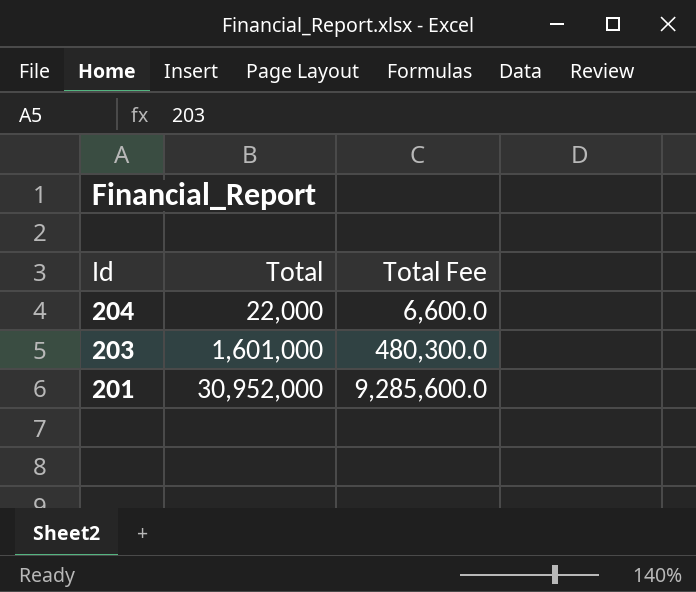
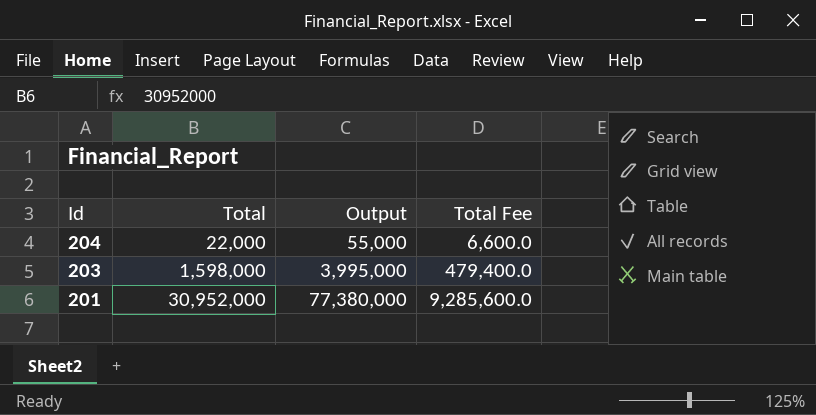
column Output | formula: none -> [Total] * 2.5
203 | Total: 1,601,000 -> 1,598,000
203 | Total Fee: 480,300.0 -> 479,400.0

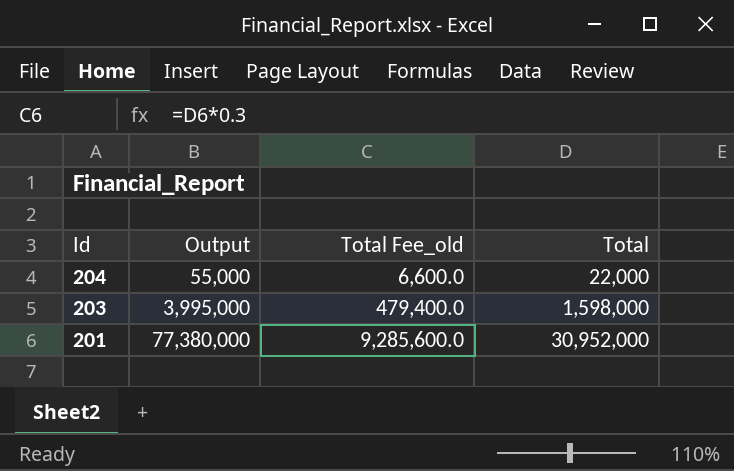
column name: Total Fee -> Total Fee_old
column Total | position: 2 -> 4

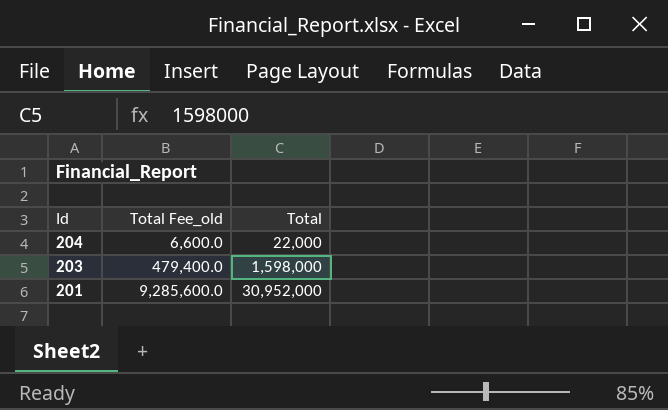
column Output | formula: [Total] * 2.5 -> none

